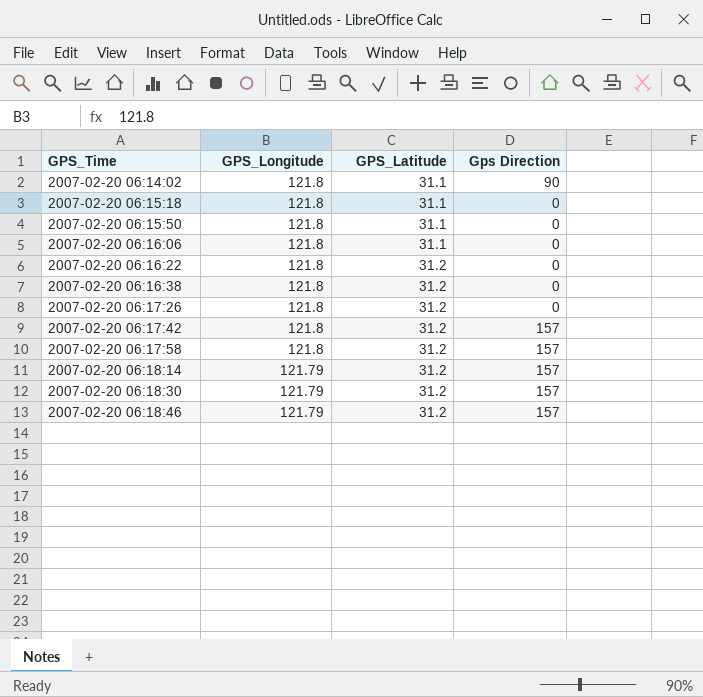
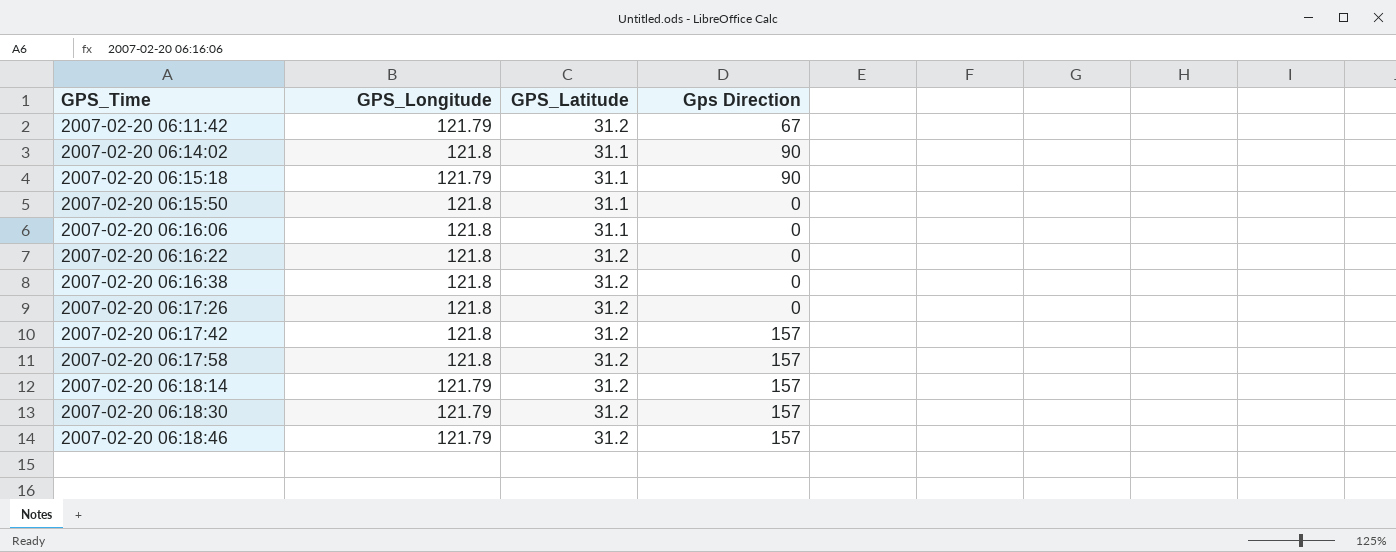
row 2007-02-20 06:11:42: none -> 121.79 | 31.2 | 67
2007-02-20 06:15:18 | GPS_Longitude: 121.8 -> 121.79
2007-02-20 06:15:18 | Gps Direction: 0 -> 90

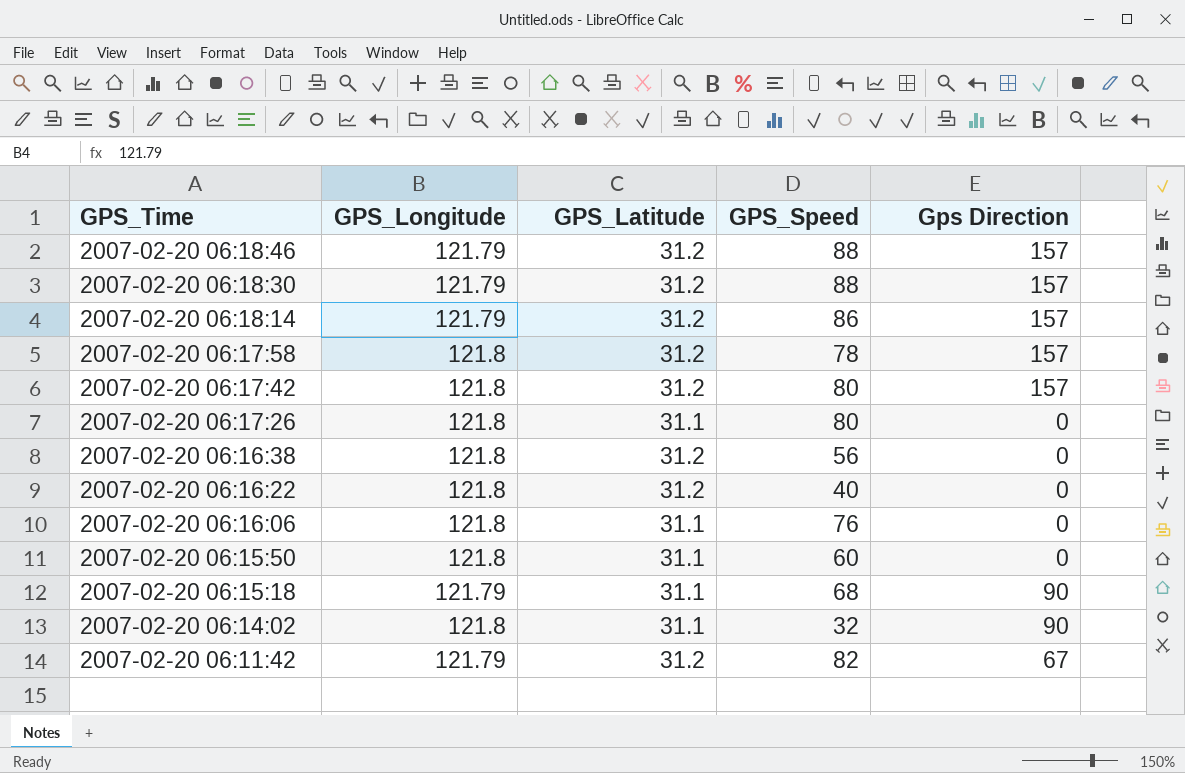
row order: GPS_Time ascending -> GPS_Time descending
column GPS_Speed | position: none -> 4
2007-02-20 06:17:26 | GPS_Latitude: 31.2 -> 31.1

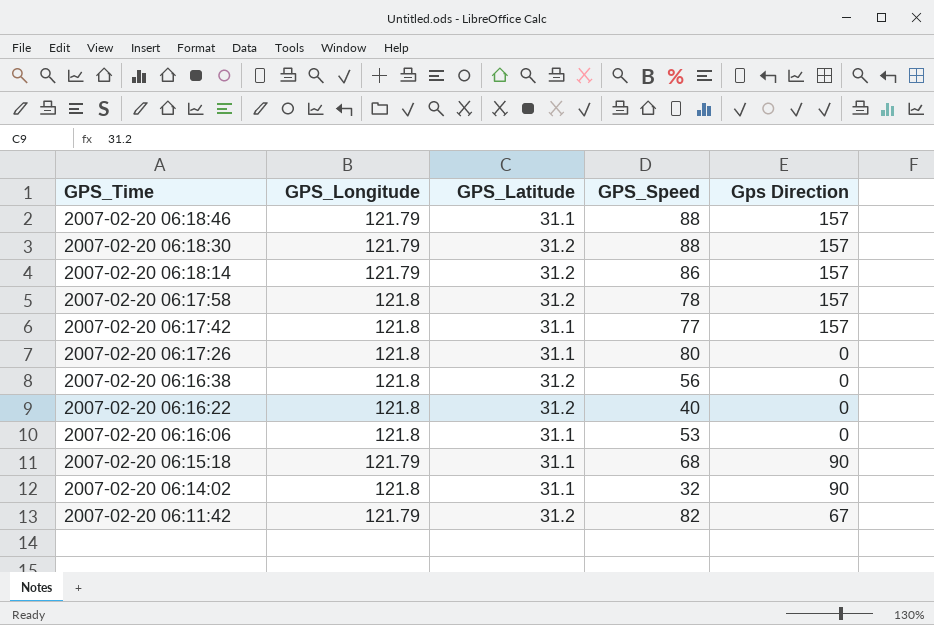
row 2007-02-20 06:15:50: 121.8 | 31.1 | 60 | 0 -> none
2007-02-20 06:18:46 | GPS_Latitude: 31.2 -> 31.1
2007-02-20 06:17:42 | GPS_Latitude: 31.2 -> 31.1
2007-02-20 06:17:42 | GPS_Speed: 80 -> 77
2007-02-20 06:16:06 | GPS_Speed: 76 -> 53

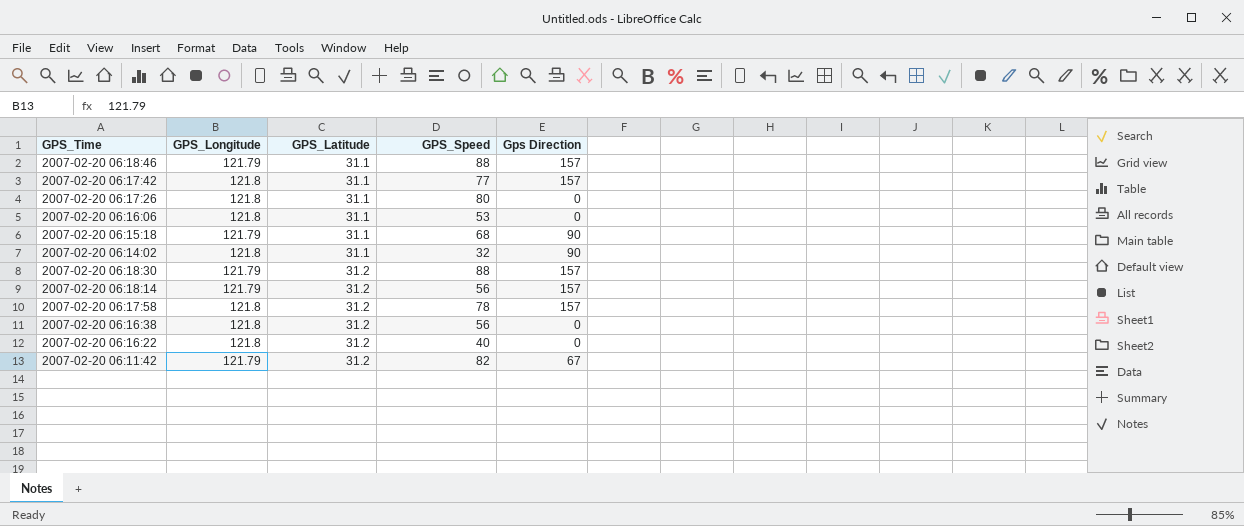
row order: GPS_Time descending -> GPS_Latitude ascending
2007-02-20 06:18:14 | GPS_Speed: 86 -> 56

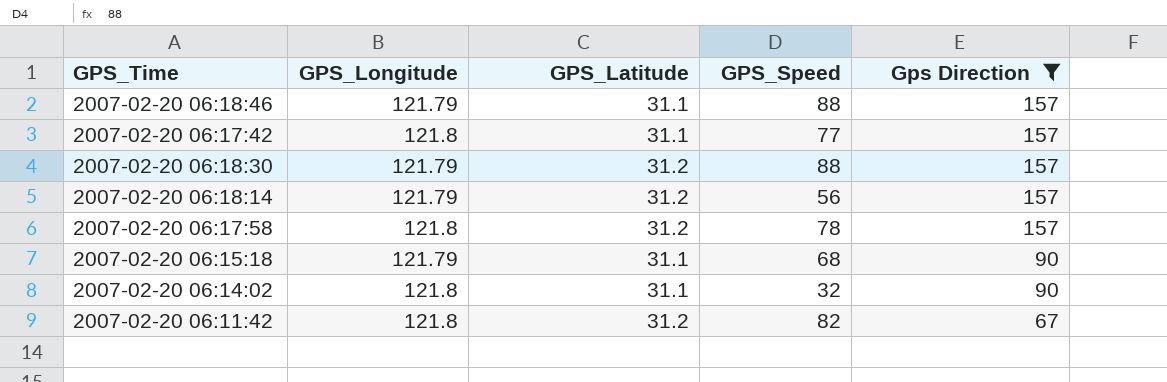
filter: none -> Gps Direction != 0
row order: GPS_Latitude ascending -> Gps Direction descending
2007-02-20 06:11:42 | GPS_Longitude: 121.79 -> 121.8

